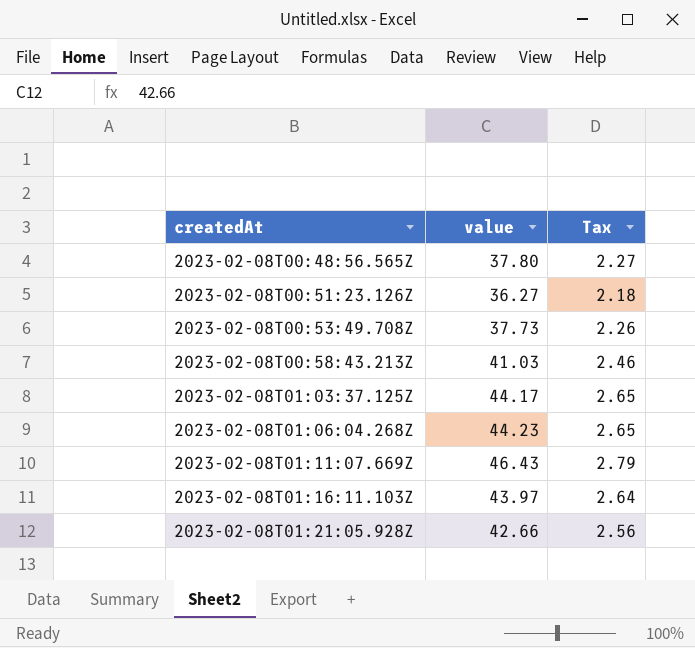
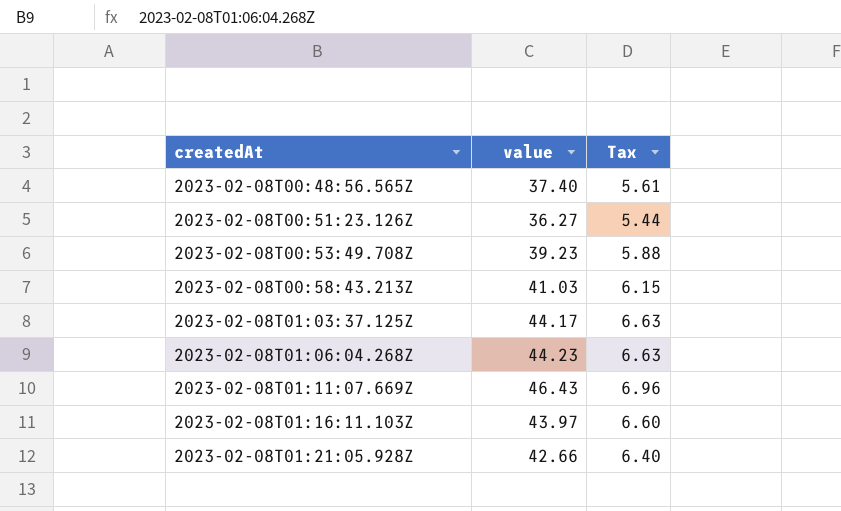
column Tax | formula: [value] * 0.06 -> [value] * 0.15
2023-02-08T00:48:56.565Z | value: 37.80 -> 37.40
2023-02-08T00:53:49.708Z | value: 37.73 -> 39.23

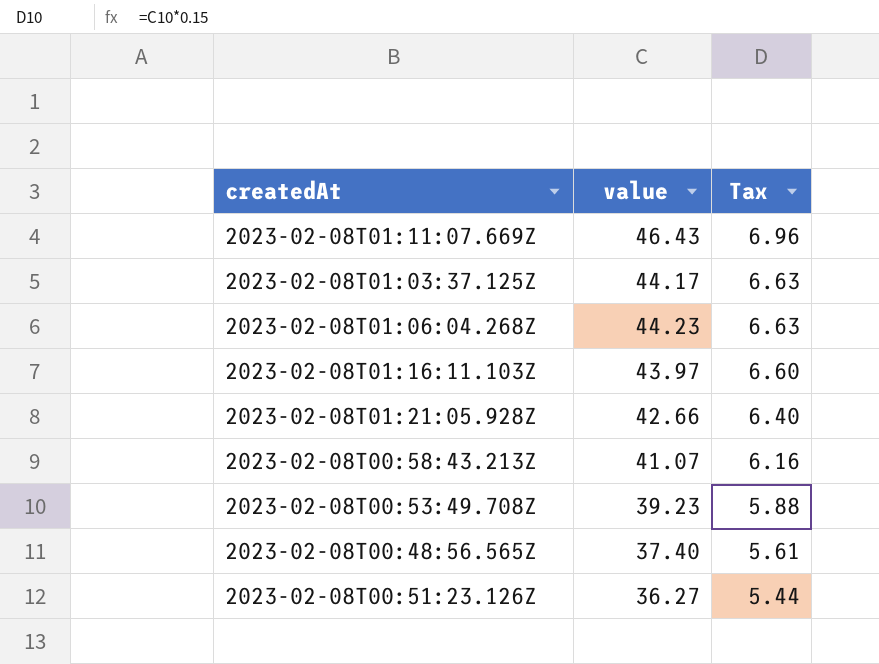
row order: createdAt ascending -> Tax descending
2023-02-08T00:58:43.213Z | value: 41.03 -> 41.07
2023-02-08T00:58:43.213Z | Tax: 6.15 -> 6.16

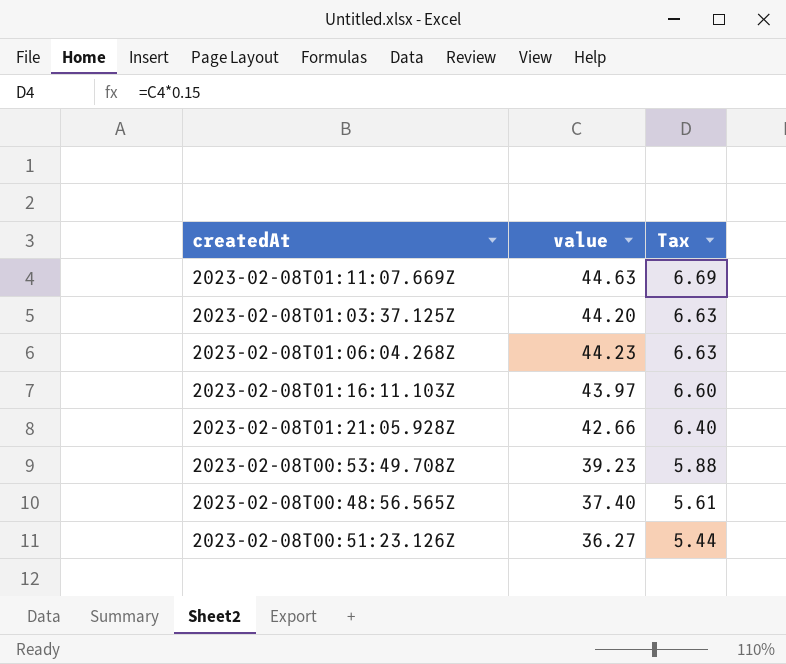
row 2023-02-08T00:58:43.213Z: 41.07 | 6.16 -> none
2023-02-08T01:11:07.669Z | value: 46.43 -> 44.63
2023-02-08T01:11:07.669Z | Tax: 6.96 -> 6.69
2023-02-08T01:03:37.125Z | value: 44.17 -> 44.20

